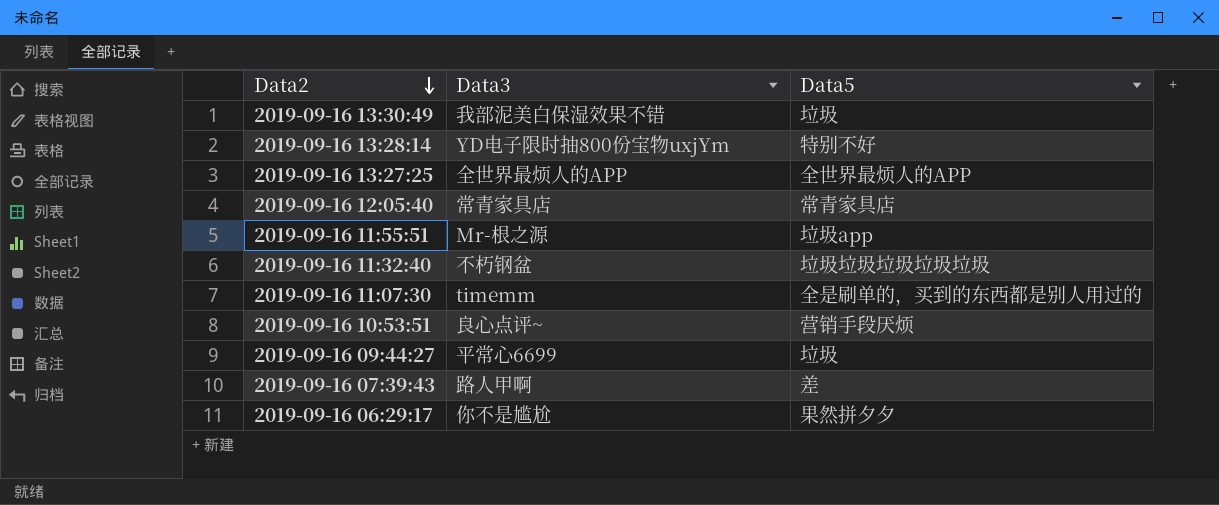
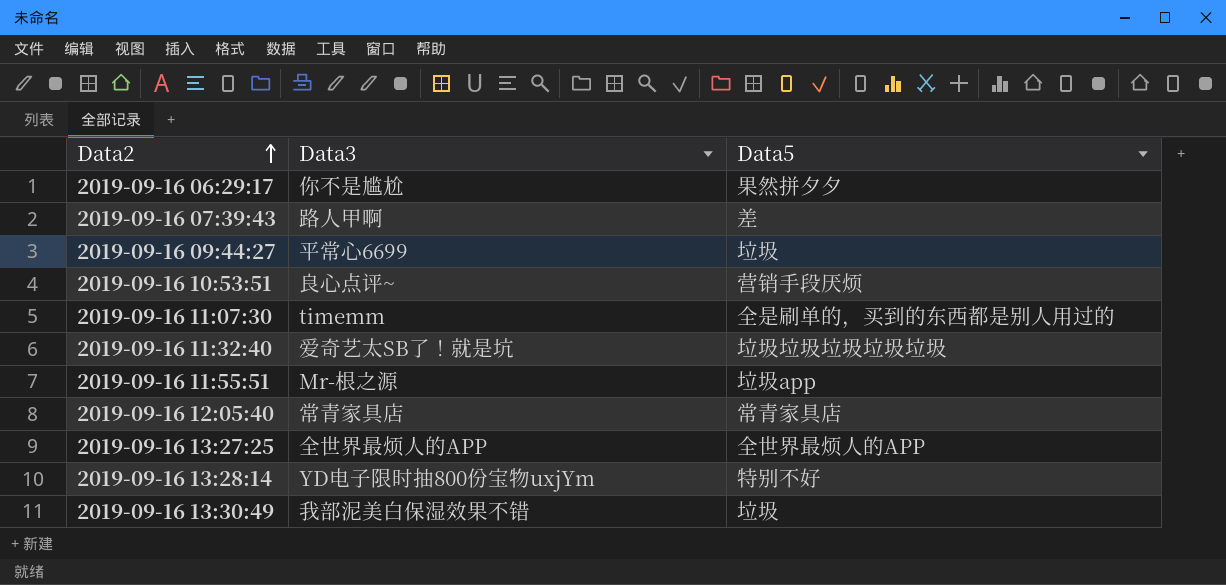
row order: Data2 descending -> Data2 ascending
2019-09-16 11:32:40 | Data3: 不朽钢盆 -> 爱奇艺太SB了！就是坑

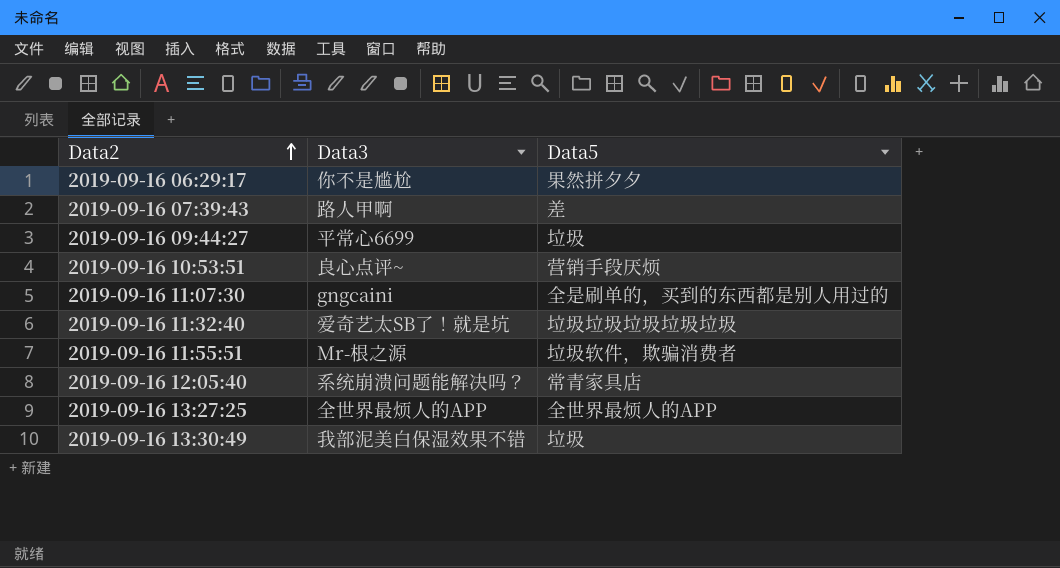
row 2019-09-16 13:28:14: YD电子限时抽800份宝物uxjYm | 特别不好 -> none
2019-09-16 11:07:30 | Data3: timemm -> gngcaini
2019-09-16 11:55:51 | Data5: 垃圾app -> 垃圾软件，欺骗消费者
2019-09-16 12:05:40 | Data3: 常青家具店 -> 系统崩溃问题能解决吗？

